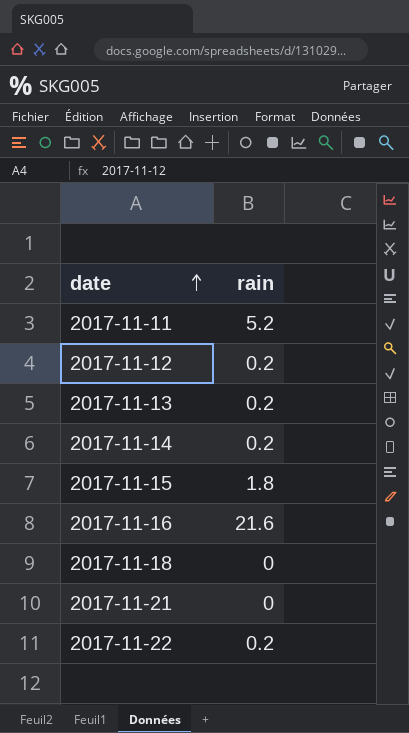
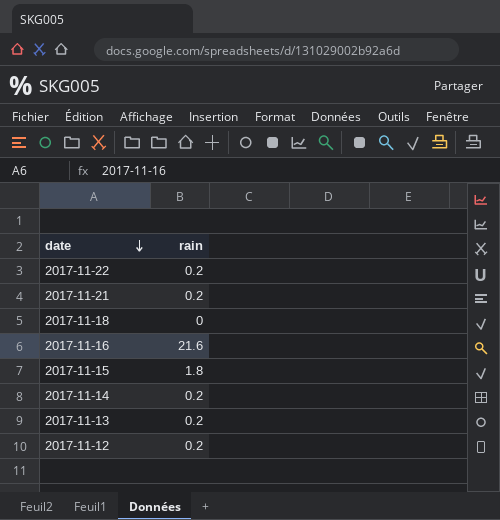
row order: date ascending -> date descending
row 2017-11-11: 5.2 -> none
2017-11-21 | rain: 0 -> 0.2

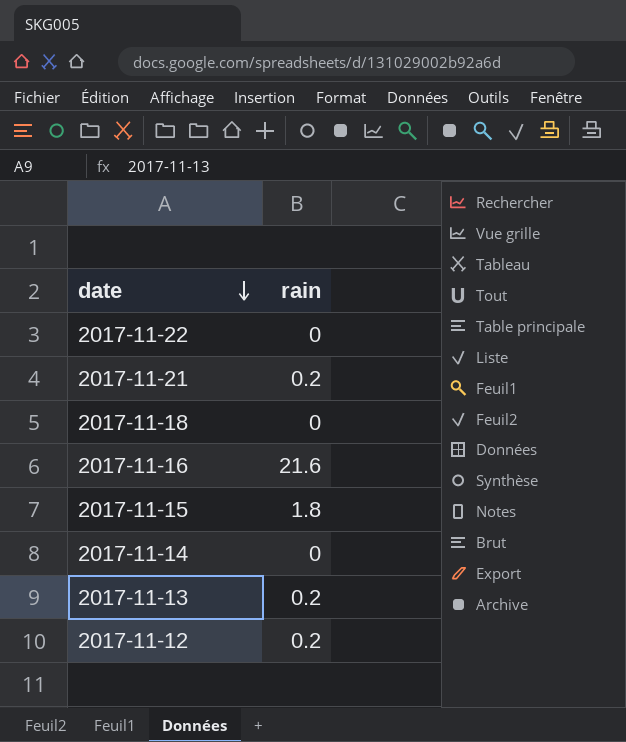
2017-11-22 | rain: 0.2 -> 0
2017-11-14 | rain: 0.2 -> 0

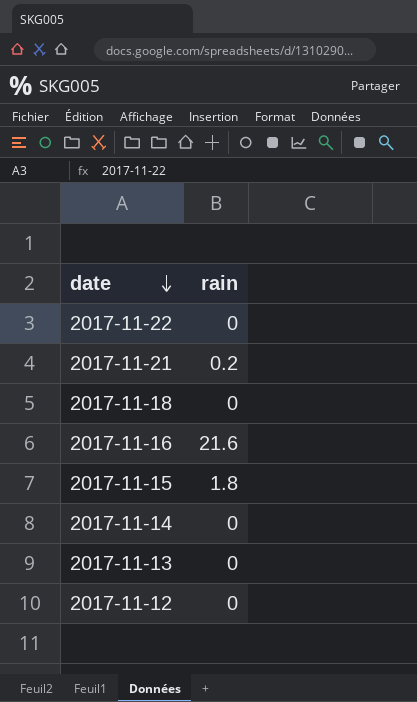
2017-11-13 | rain: 0.2 -> 0
2017-11-12 | rain: 0.2 -> 0

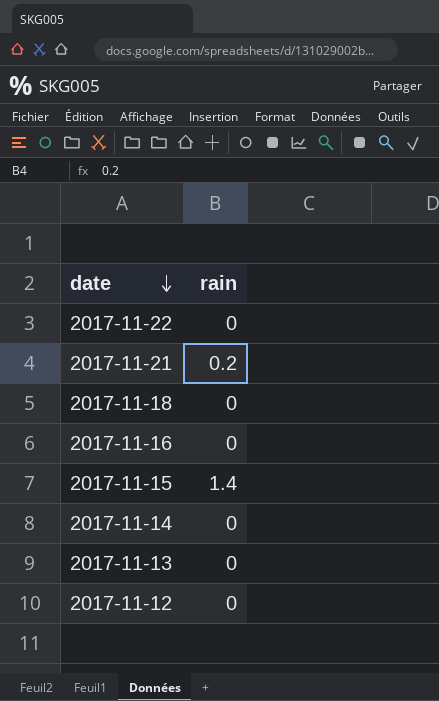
2017-11-16 | rain: 21.6 -> 0
2017-11-15 | rain: 1.8 -> 1.4

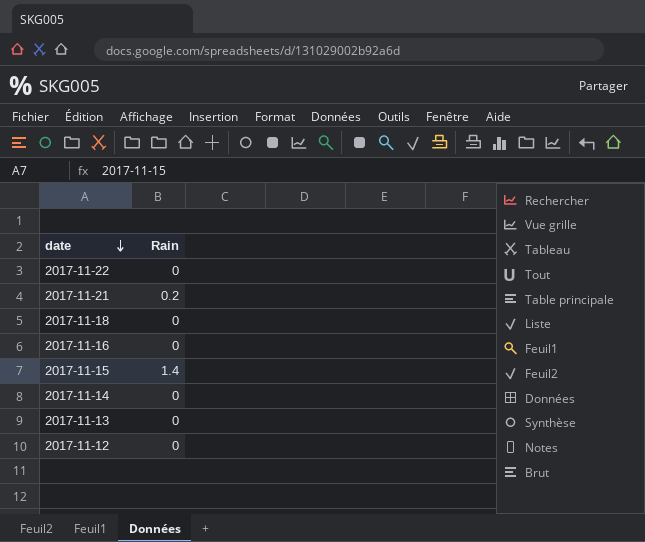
column name: rain -> Rain

